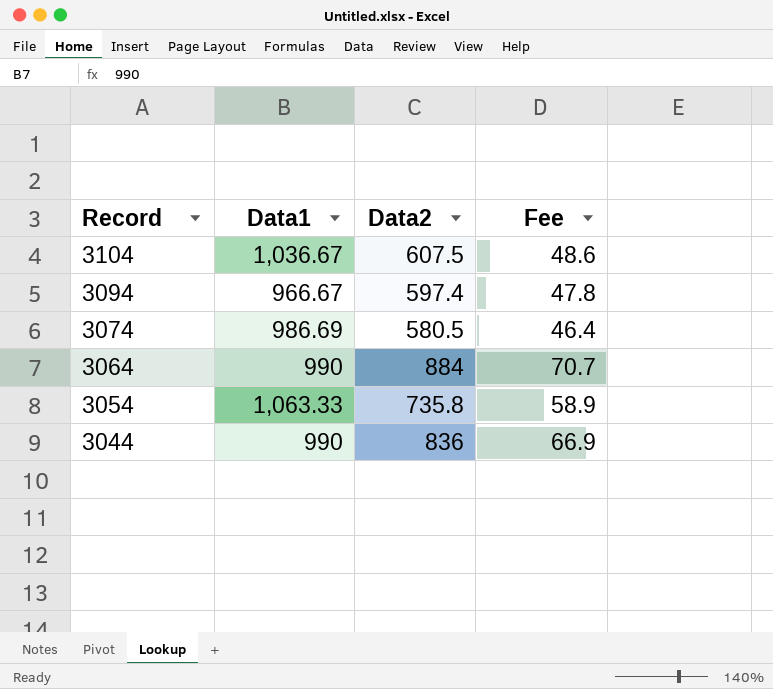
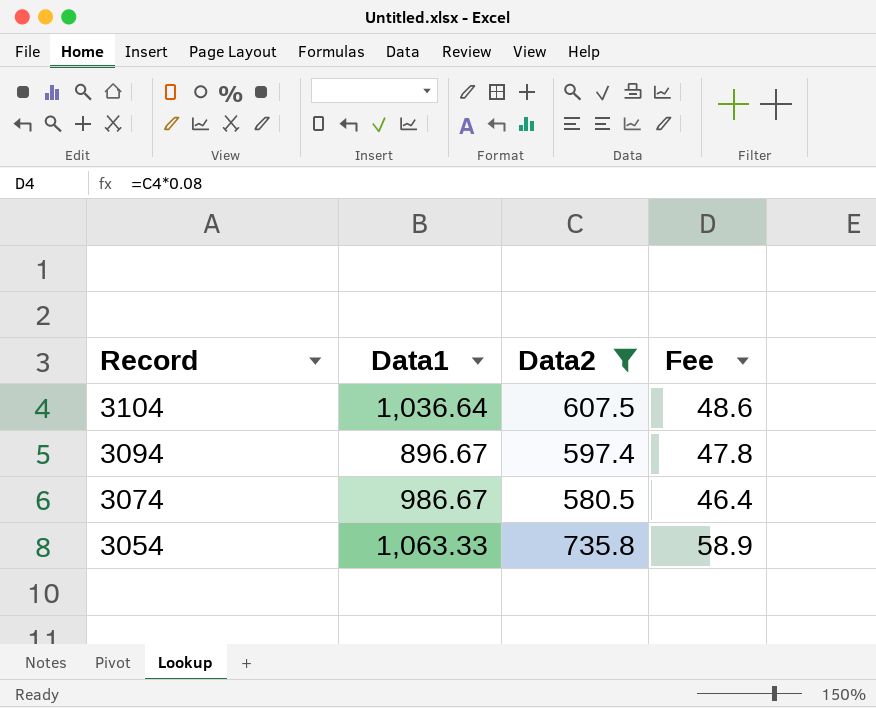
filter: none -> Data2 <= 735.8
3104 | Data1: 1,036.67 -> 1,036.64
3094 | Data1: 966.67 -> 896.67
3074 | Data1: 986.69 -> 986.67

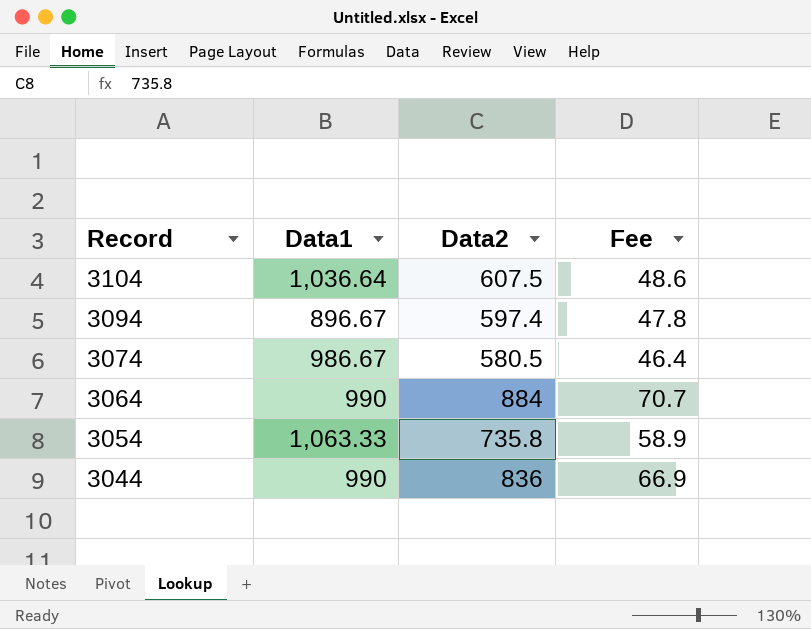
filter: Data2 <= 735.8 -> none

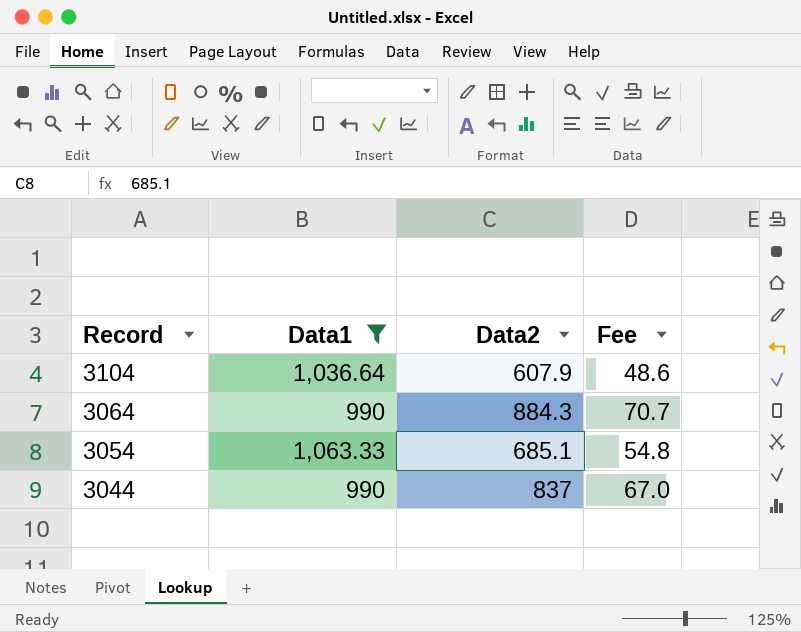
filter: none -> Data1 >= 990
3104 | Data2: 607.5 -> 607.9
3064 | Data2: 884 -> 884.3
3054 | Data2: 735.8 -> 685.1
3054 | Fee: 58.9 -> 54.8
3044 | Data2: 836 -> 837
3044 | Fee: 66.9 -> 67.0

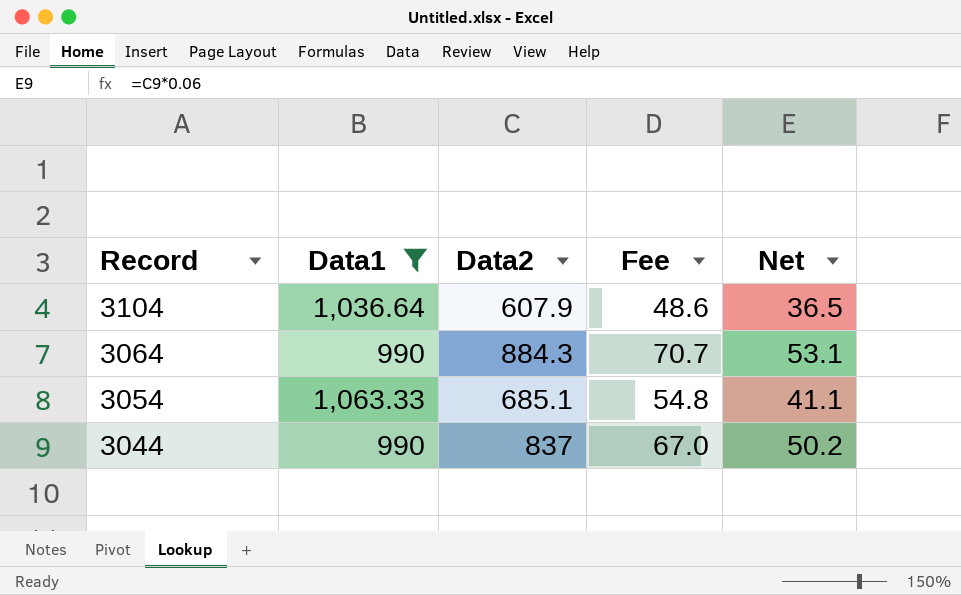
column Net | formula: none -> [Data2] * 0.06

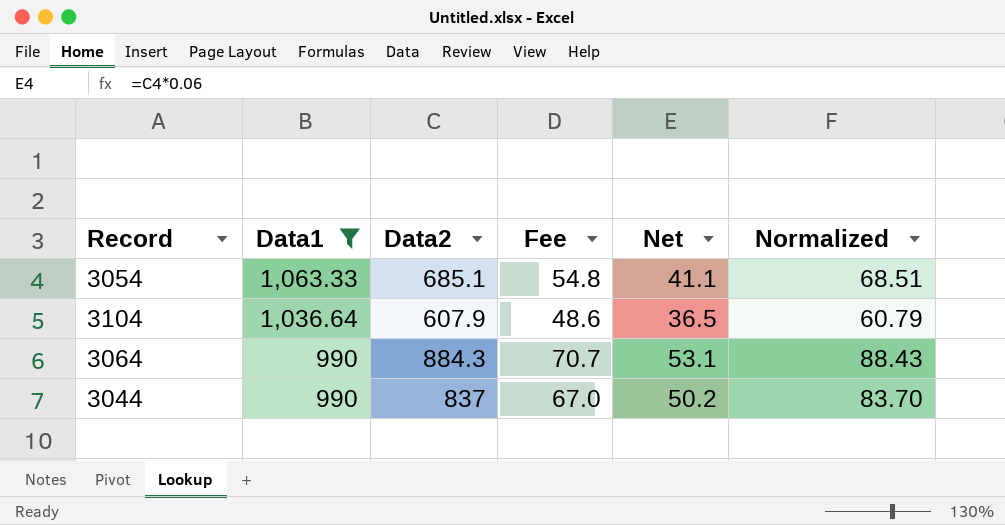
row order: Record descending -> Data1 descending
column Normalized | formula: none -> [Data2] * 0.1

